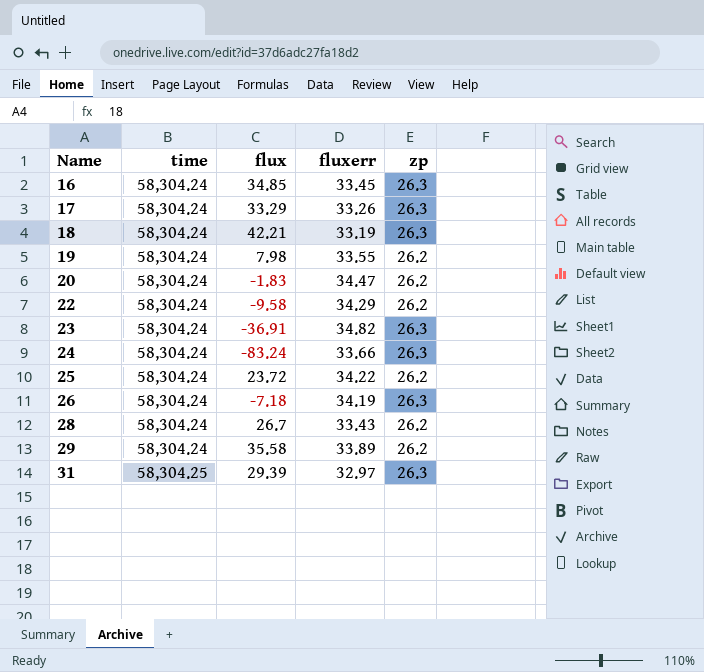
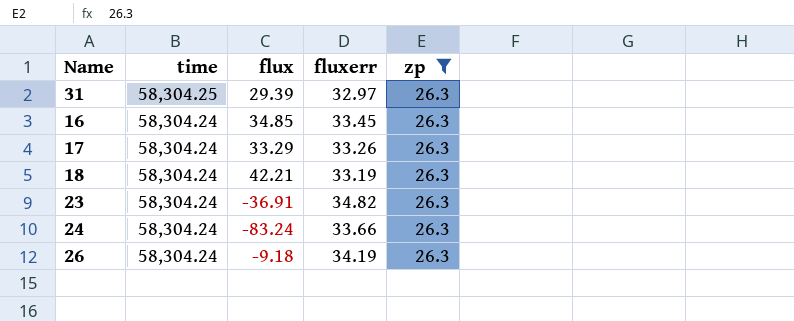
filter: none -> zp = 26.3
row order: Name ascending -> time descending
26 | flux: -7.18 -> -9.18

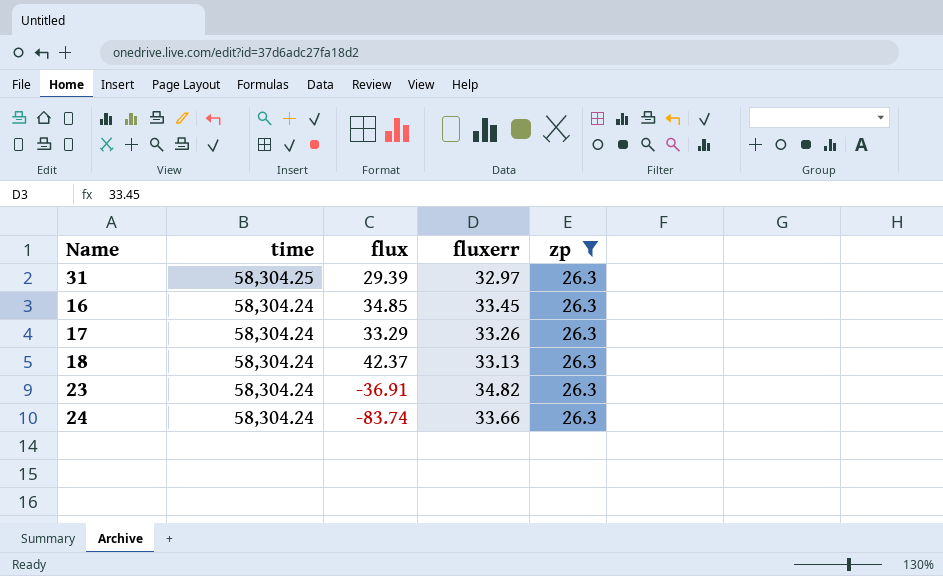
row 26: 58,304.24 | -9.18 | 34.19 | 26.3 -> none
18 | flux: 42.21 -> 42.37
18 | fluxerr: 33.19 -> 33.13
24 | flux: -83.24 -> -83.74

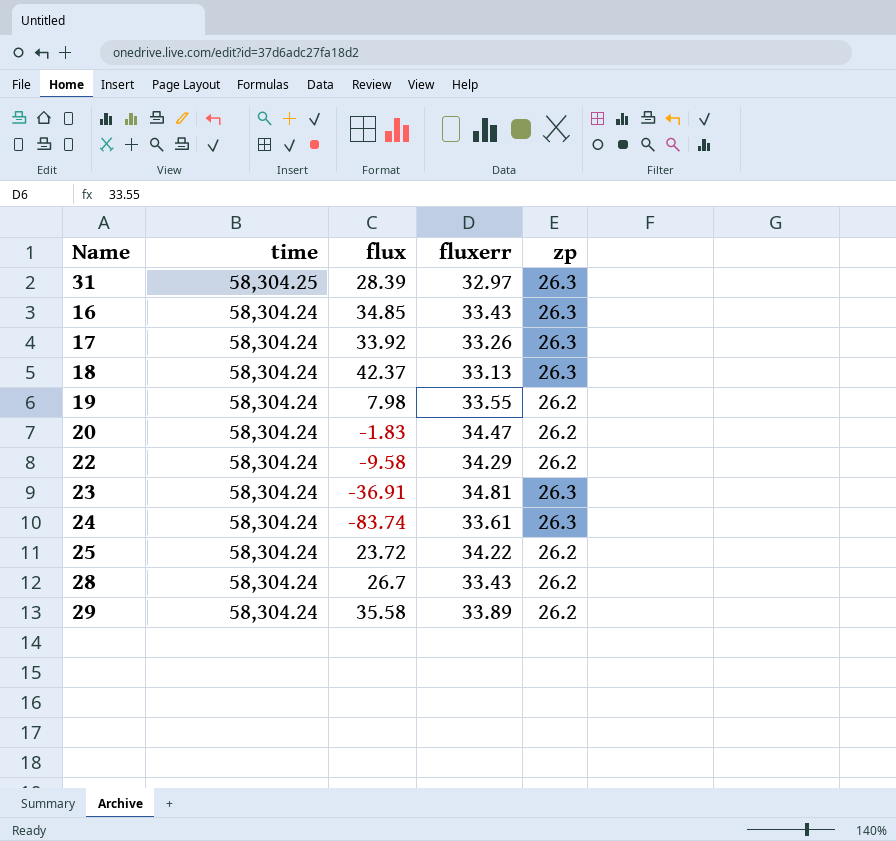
filter: zp = 26.3 -> none
31 | flux: 29.39 -> 28.39
16 | fluxerr: 33.45 -> 33.43
17 | flux: 33.29 -> 33.92
23 | fluxerr: 34.82 -> 34.81
24 | fluxerr: 33.66 -> 33.61

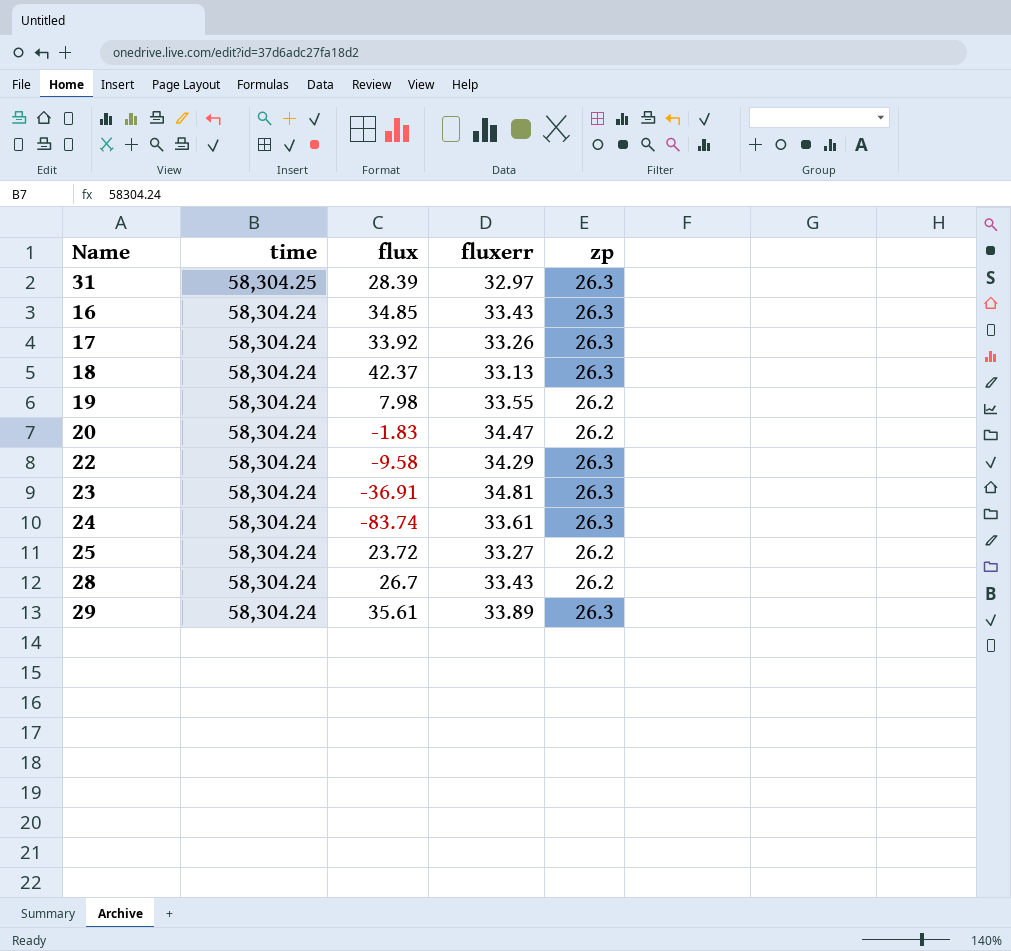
22 | zp: 26.2 -> 26.3
25 | fluxerr: 34.22 -> 33.27
29 | flux: 35.58 -> 35.61
29 | zp: 26.2 -> 26.3

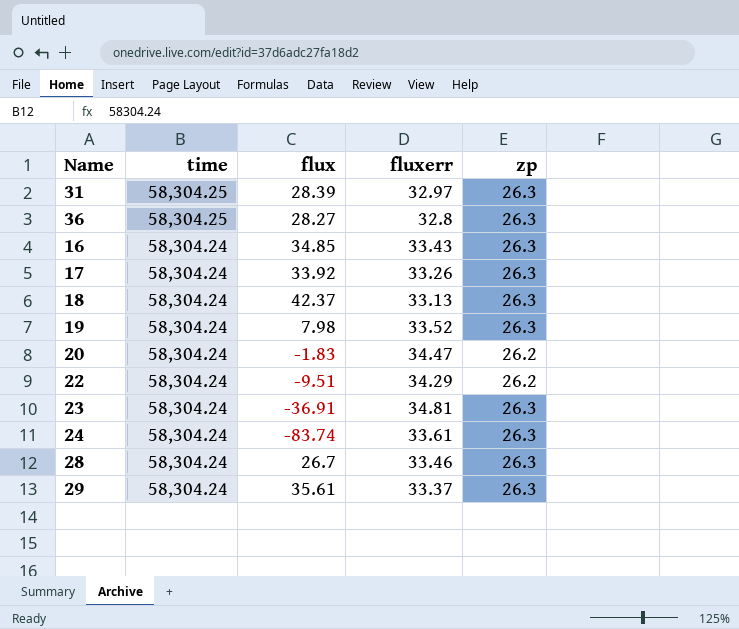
row 25: 58,304.24 | 23.72 | 33.27 | 26.2 -> none
row 36: none -> 58,304.25 | 28.27 | 32.8 | 26.3
19 | fluxerr: 33.55 -> 33.52
19 | zp: 26.2 -> 26.3
22 | flux: -9.58 -> -9.51
22 | zp: 26.3 -> 26.2
28 | fluxerr: 33.43 -> 33.46
28 | zp: 26.2 -> 26.3
29 | fluxerr: 33.89 -> 33.37

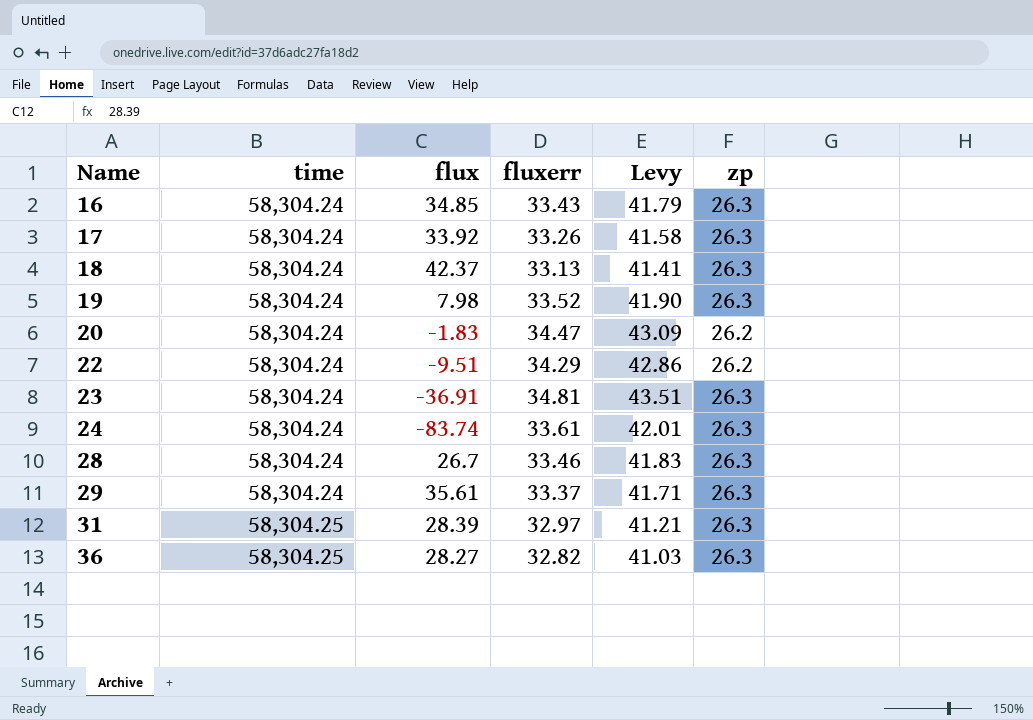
row order: time descending -> Name ascending
column Levy | formula: none -> [fluxerr] * 1.25
36 | fluxerr: 32.8 -> 32.82

